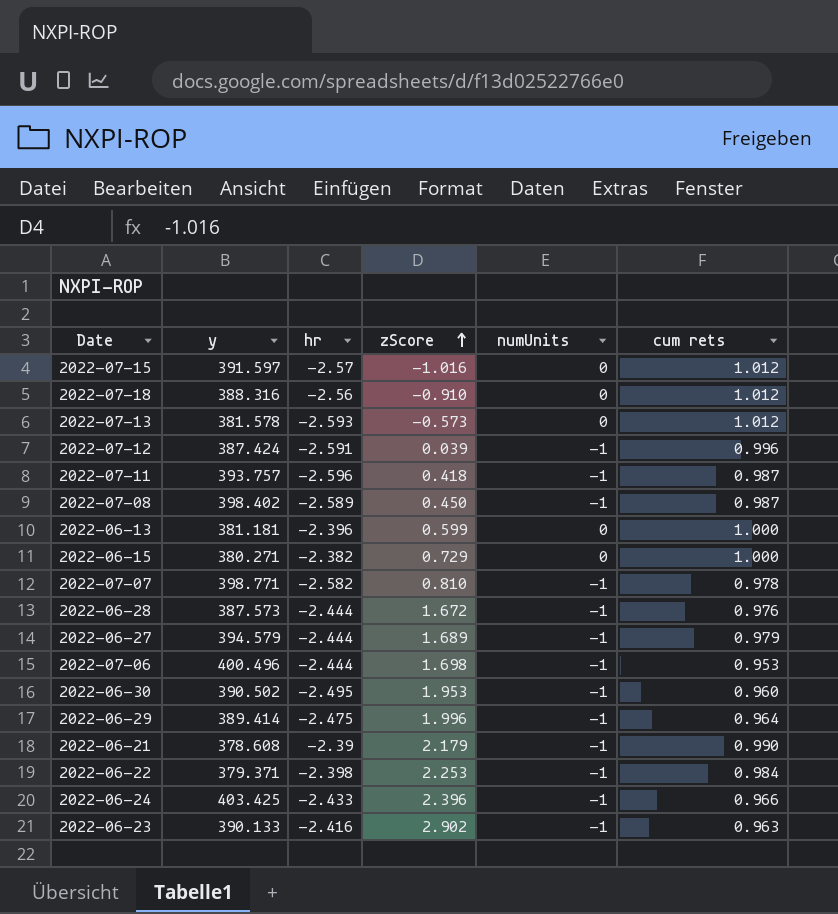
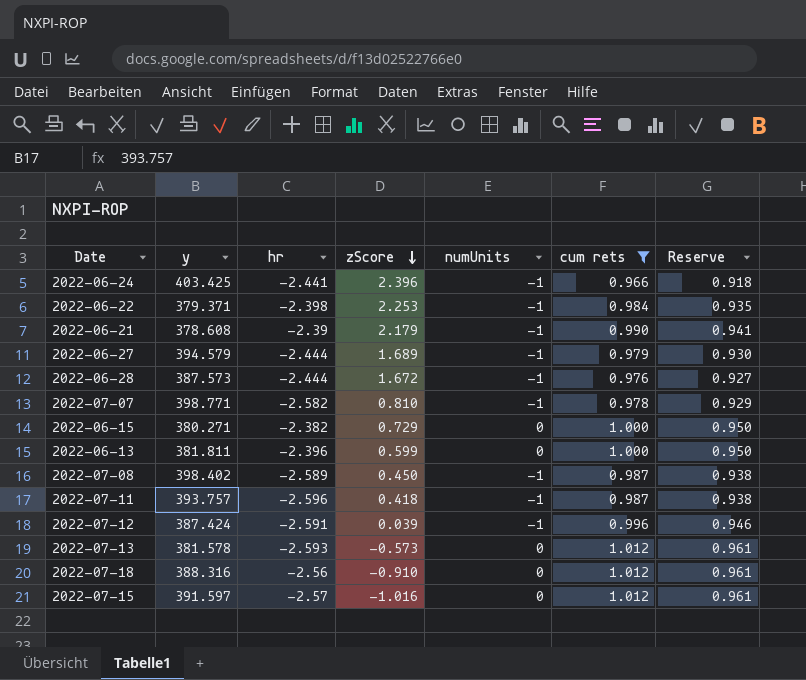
filter: none -> cum rets >= 0.966
row order: zScore ascending -> zScore descending
column Reserve | formula: none -> [cum rets] * 0.95
2022-06-24 | hr: -2.433 -> -2.441
2022-06-13 | y: 381.181 -> 381.811

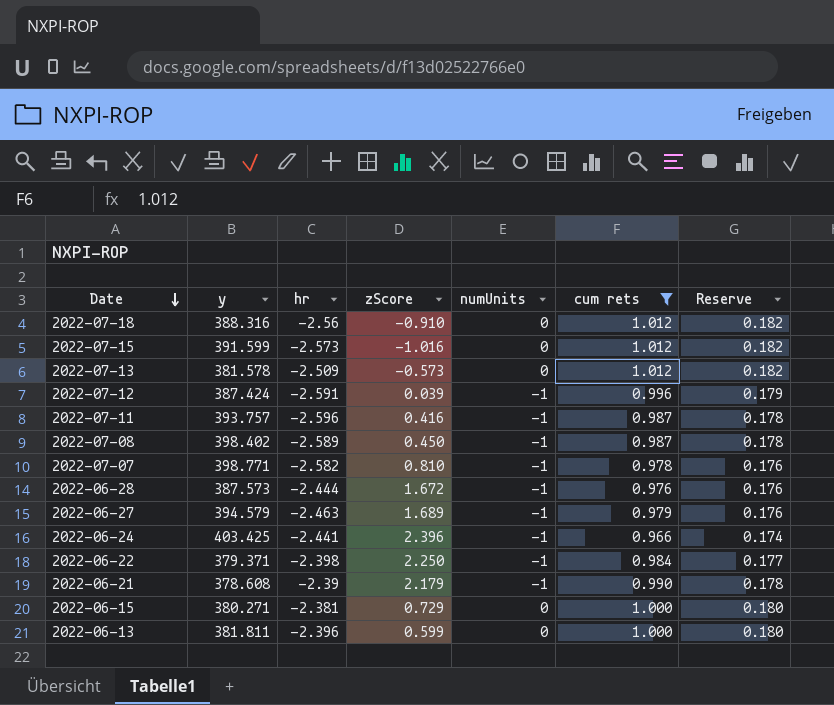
row order: zScore descending -> Date descending
column Reserve | formula: [cum rets] * 0.95 -> [cum rets] * 0.18
2022-07-15 | y: 391.597 -> 391.599
2022-07-15 | hr: -2.57 -> -2.573
2022-07-13 | hr: -2.593 -> -2.509
2022-07-11 | zScore: 0.418 -> 0.416
2022-06-27 | hr: -2.444 -> -2.463
2022-06-22 | zScore: 2.253 -> 2.250
2022-06-15 | hr: -2.382 -> -2.381

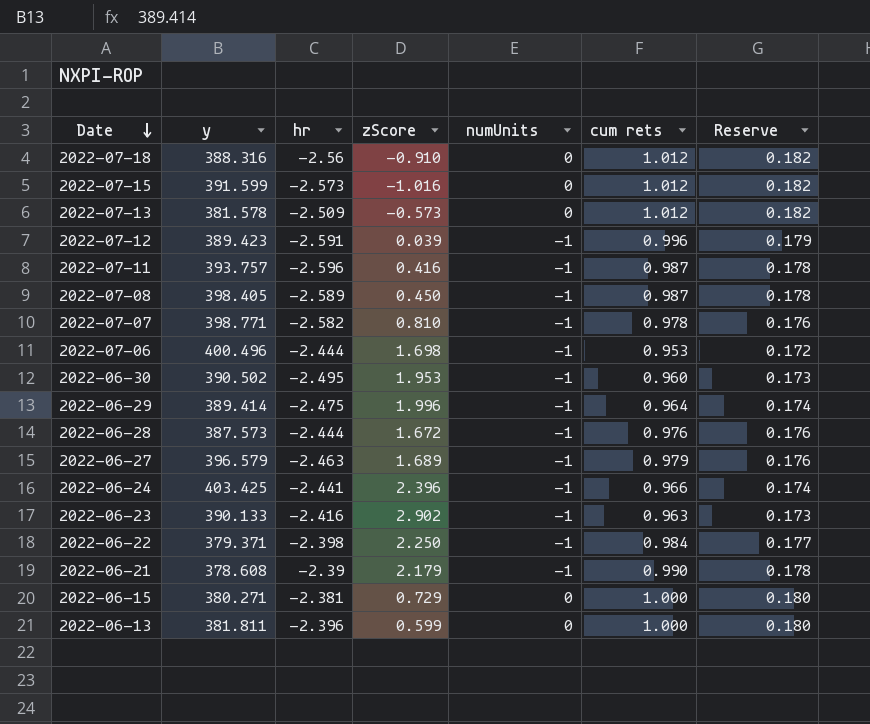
filter: cum rets >= 0.966 -> none
2022-07-12 | y: 387.424 -> 389.423
2022-07-08 | y: 398.402 -> 398.405
2022-06-27 | y: 394.579 -> 396.579

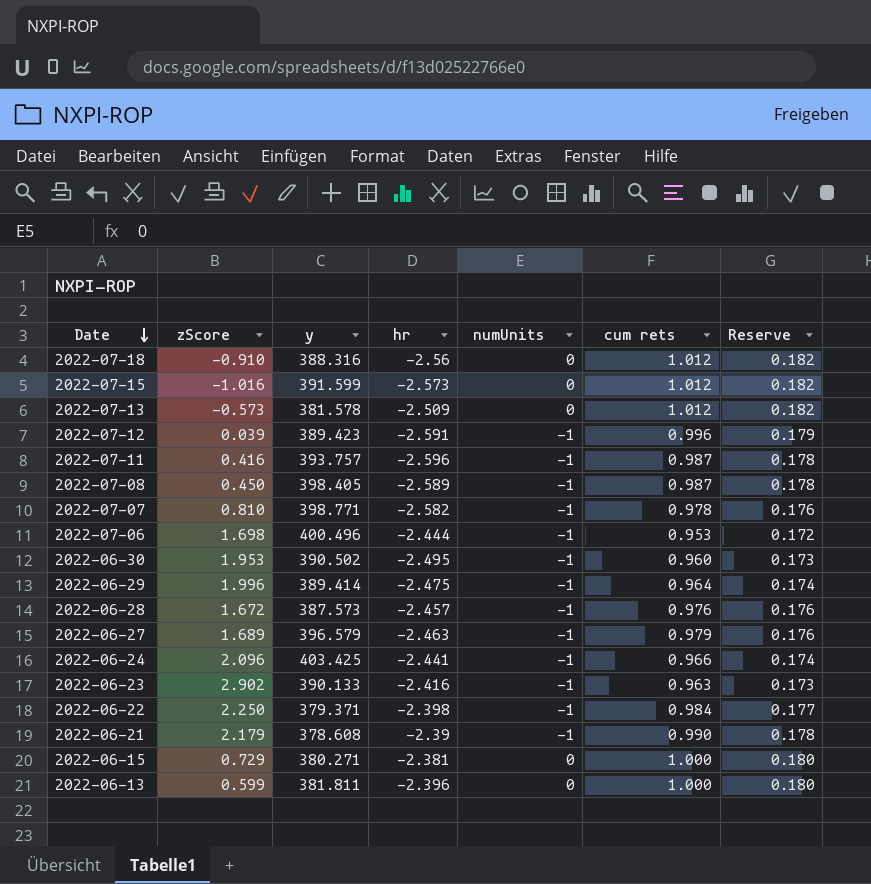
column zScore | position: 4 -> 2
2022-06-28 | hr: -2.444 -> -2.457
2022-06-24 | zScore: 2.396 -> 2.096

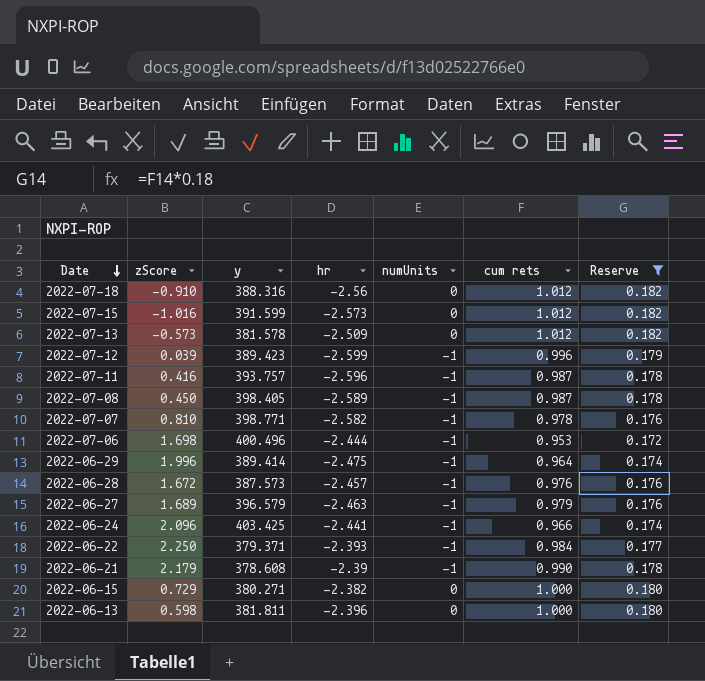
filter: none -> Reserve != 0.173
2022-07-12 | hr: -2.591 -> -2.599
2022-06-22 | hr: -2.398 -> -2.393
2022-06-15 | hr: -2.381 -> -2.382
2022-06-13 | zScore: 0.599 -> 0.598

